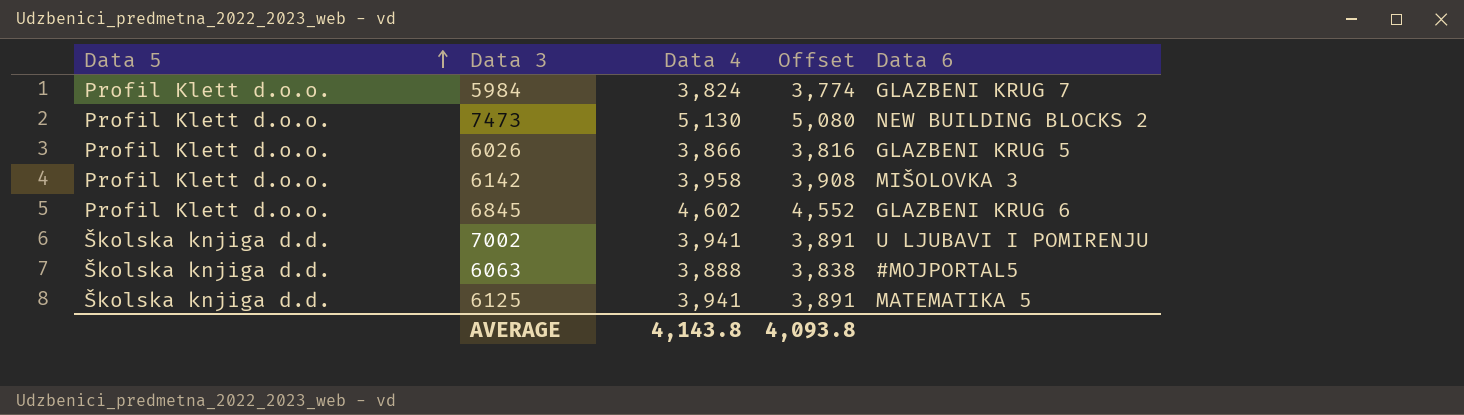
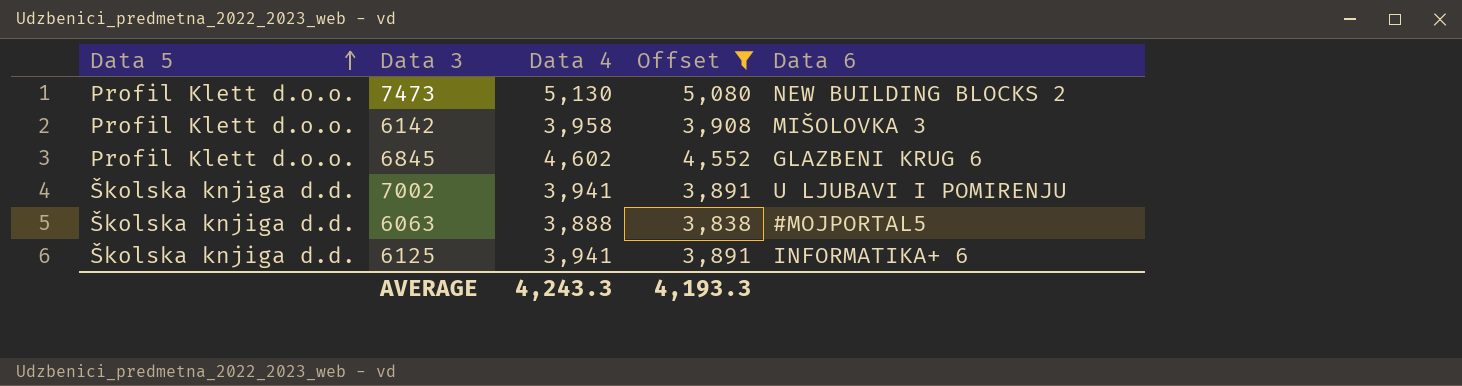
filter: none -> Offset >= 3,838
6125 | Data 6: MATEMATIKA 5 -> INFORMATIKA+ 6
AVERAGE | Data 4: 4,143.8 -> 4,243.3
AVERAGE | Offset: 4,093.8 -> 4,193.3

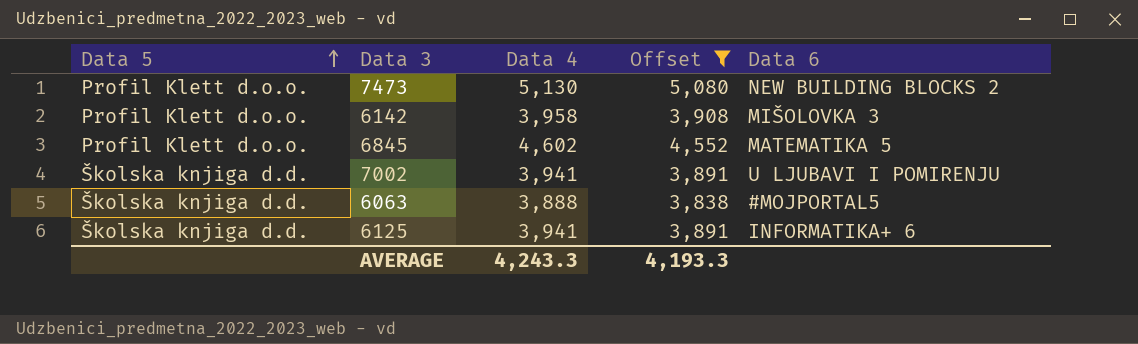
6845 | Data 6: GLAZBENI KRUG 6 -> MATEMATIKA 5

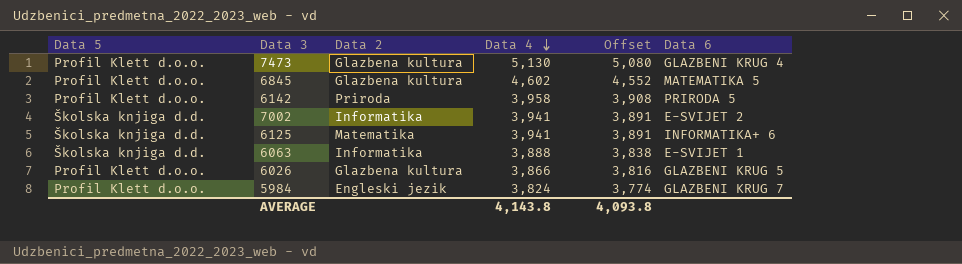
filter: Offset >= 3,838 -> none
row order: Data 5 ascending -> Data 4 descending
column Data 2 | position: none -> 3
7473 | Data 6: NEW BUILDING BLOCKS 2 -> GLAZBENI KRUG 4
6142 | Data 6: MIŠOLOVKA 3 -> PRIRODA 5
7002 | Data 6: U LJUBAVI I POMIRENJU -> E-SVIJET 2
6063 | Data 6: #MOJPORTAL5 -> E-SVIJET 1
AVERAGE | Data 4: 4,243.3 -> 4,143.8
AVERAGE | Offset: 4,193.3 -> 4,093.8

